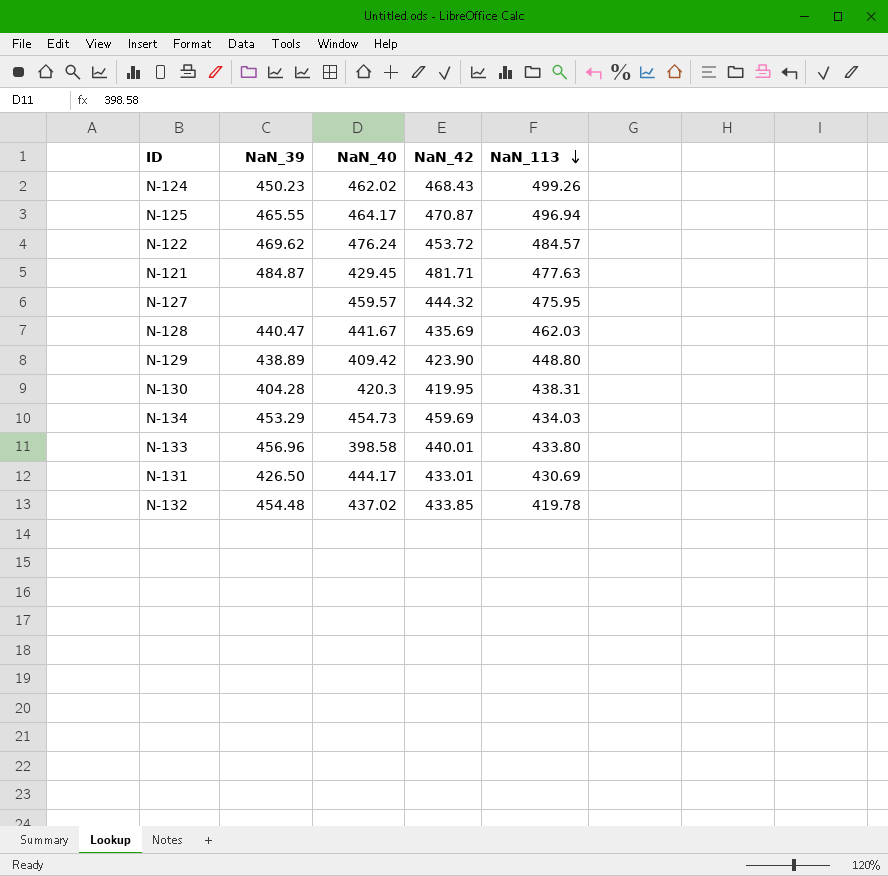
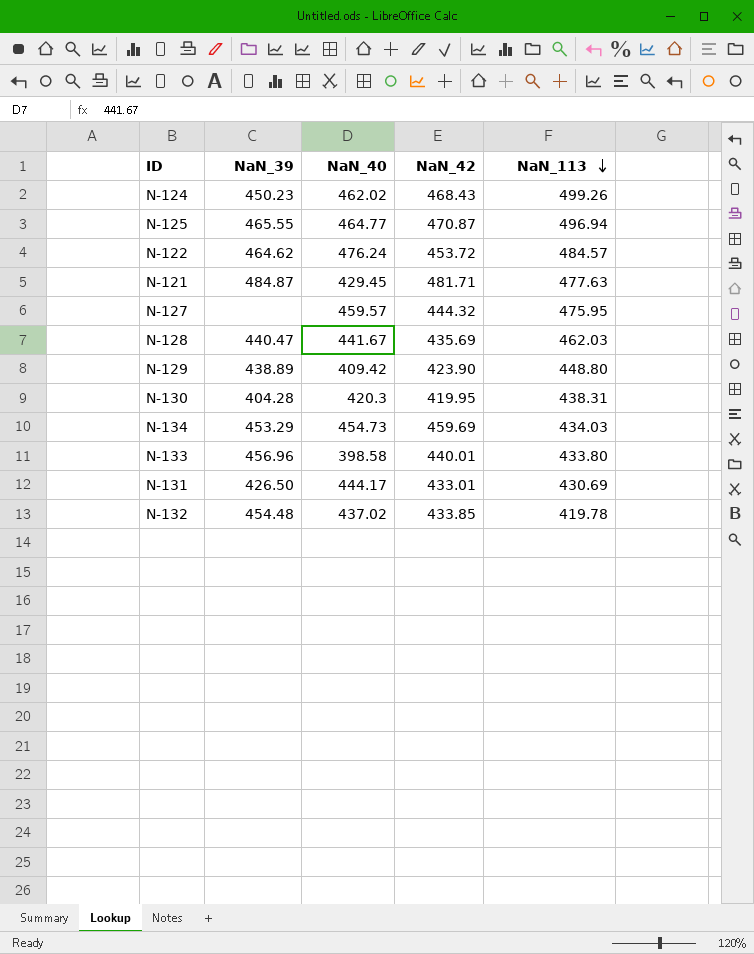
N-125 | NaN_40: 464.17 -> 464.77
N-122 | NaN_39: 469.62 -> 464.62

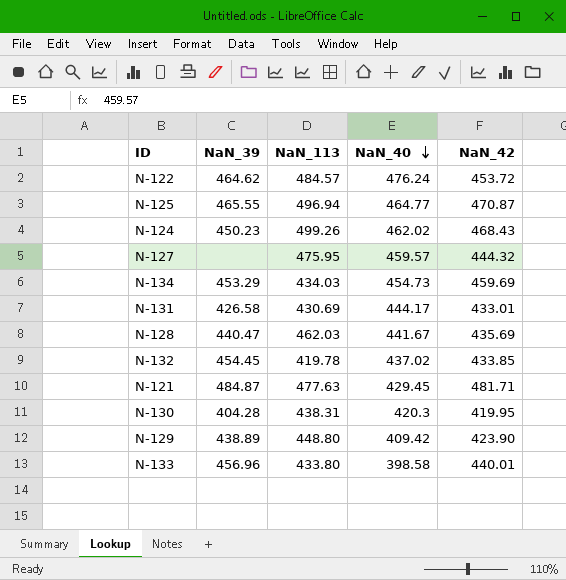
row order: NaN_113 descending -> NaN_40 descending
column NaN_113 | position: 5 -> 3
N-131 | NaN_39: 426.50 -> 426.58
N-132 | NaN_39: 454.48 -> 454.45

